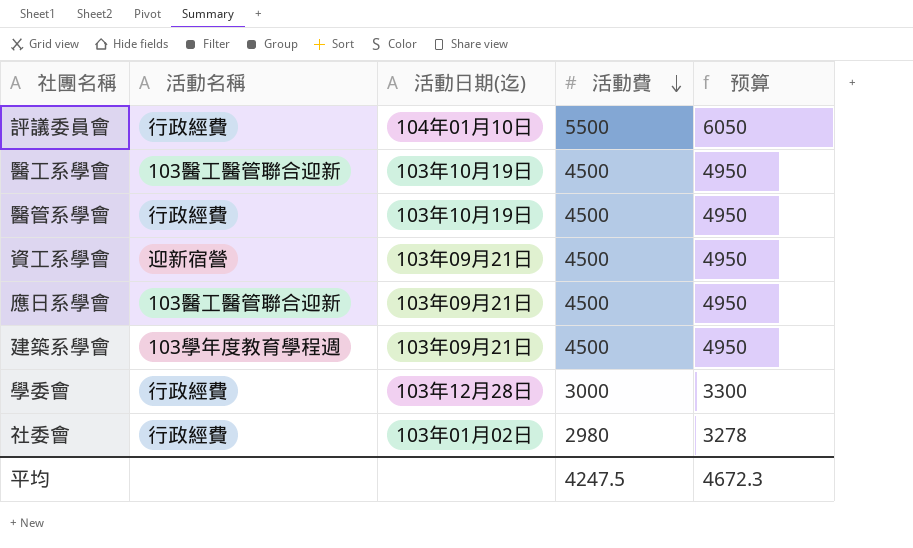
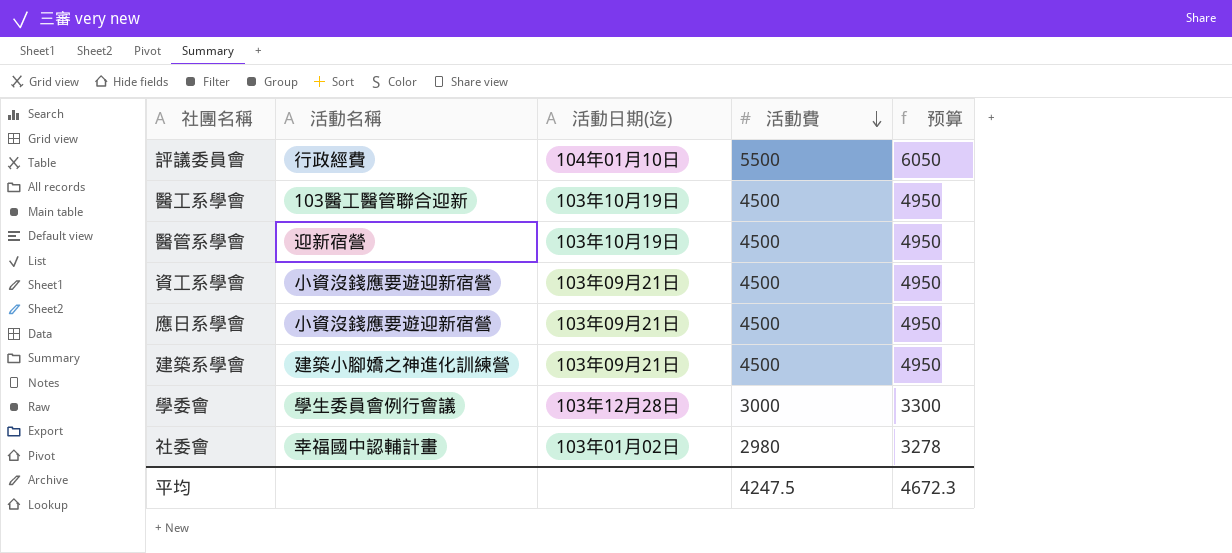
醫管系學會 | 活動名稱: 行政經費 -> 迎新宿營
資工系學會 | 活動名稱: 迎新宿營 -> 小資沒錢應要遊迎新宿營
應日系學會 | 活動名稱: 103醫工醫管聯合迎新 -> 小資沒錢應要遊迎新宿營
建築系學會 | 活動名稱: 103學年度教育學程週 -> 建築小腳嬌之神進化訓練營
學委會 | 活動名稱: 行政經費 -> 學生委員會例行會議
社委會 | 活動名稱: 行政經費 -> 幸福國中認輔計畫

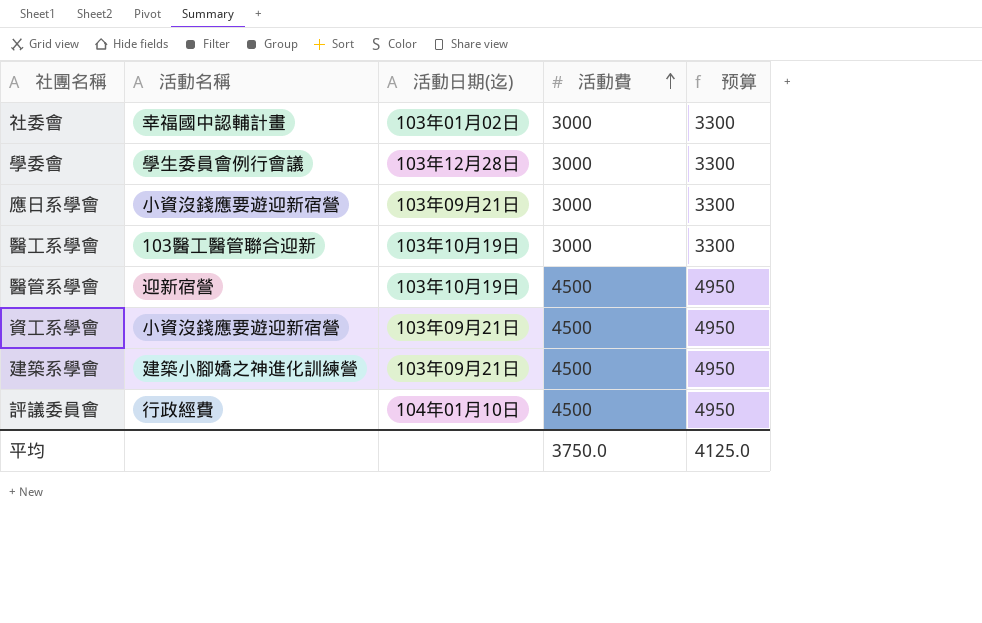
row order: 活動費 descending -> 活動費 ascending
社委會 | 活動費: 2980 -> 3000
社委會 | 预算: 3278 -> 3300
應日系學會 | 活動費: 4500 -> 3000
應日系學會 | 预算: 4950 -> 3300
醫工系學會 | 活動費: 4500 -> 3000
醫工系學會 | 预算: 4950 -> 3300
評議委員會 | 活動費: 5500 -> 4500
評議委員會 | 预算: 6050 -> 4950
平均 | 活動費: 4247.5 -> 3750.0
平均 | 预算: 4672.3 -> 4125.0

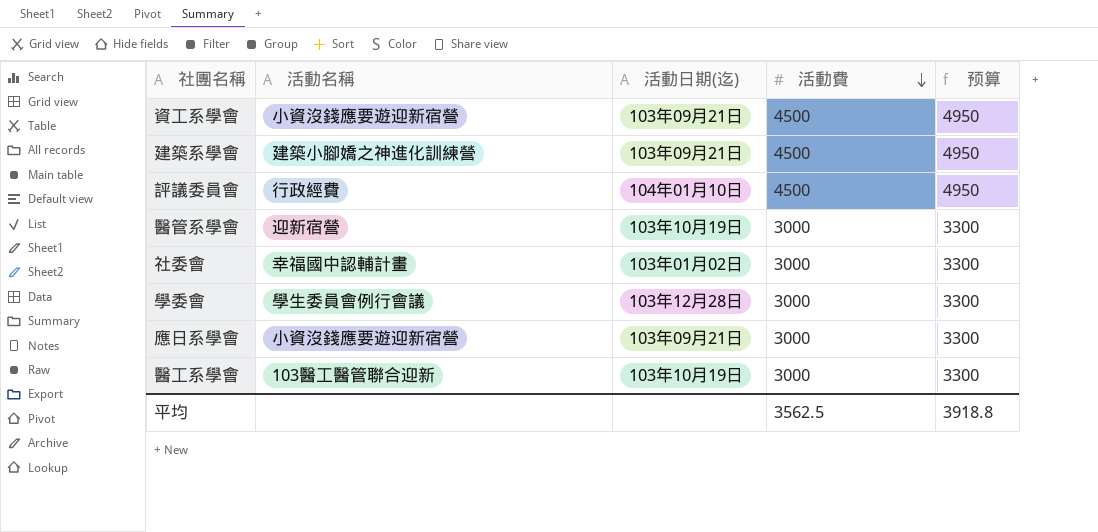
row order: 活動費 ascending -> 活動費 descending
醫管系學會 | 活動費: 4500 -> 3000
醫管系學會 | 预算: 4950 -> 3300
平均 | 活動費: 3750.0 -> 3562.5
平均 | 预算: 4125.0 -> 3918.8

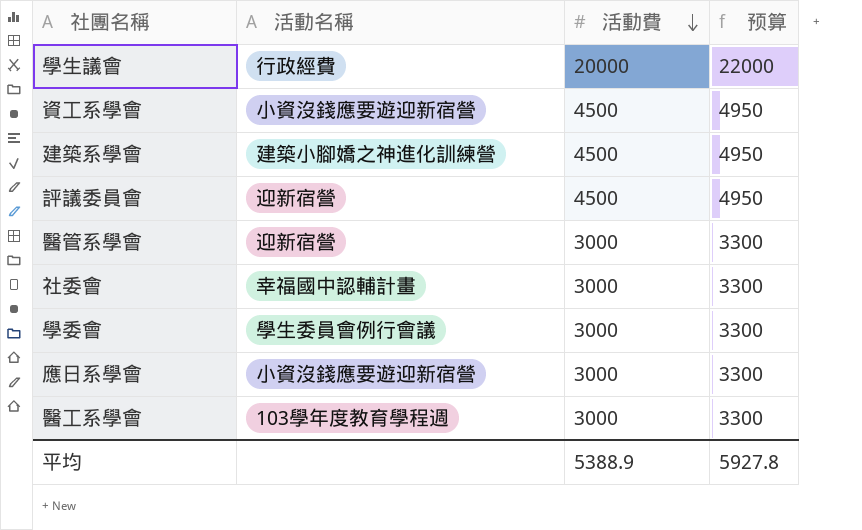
column 活動日期(迄) | position: 3 -> none
row 學生議會: none -> 行政經費 | 20000 | 22000
評議委員會 | 活動名稱: 行政經費 -> 迎新宿營
醫工系學會 | 活動名稱: 103醫工醫管聯合迎新 -> 103學年度教育學程週
平均 | 活動費: 3562.5 -> 5388.9
平均 | 预算: 3918.8 -> 5927.8

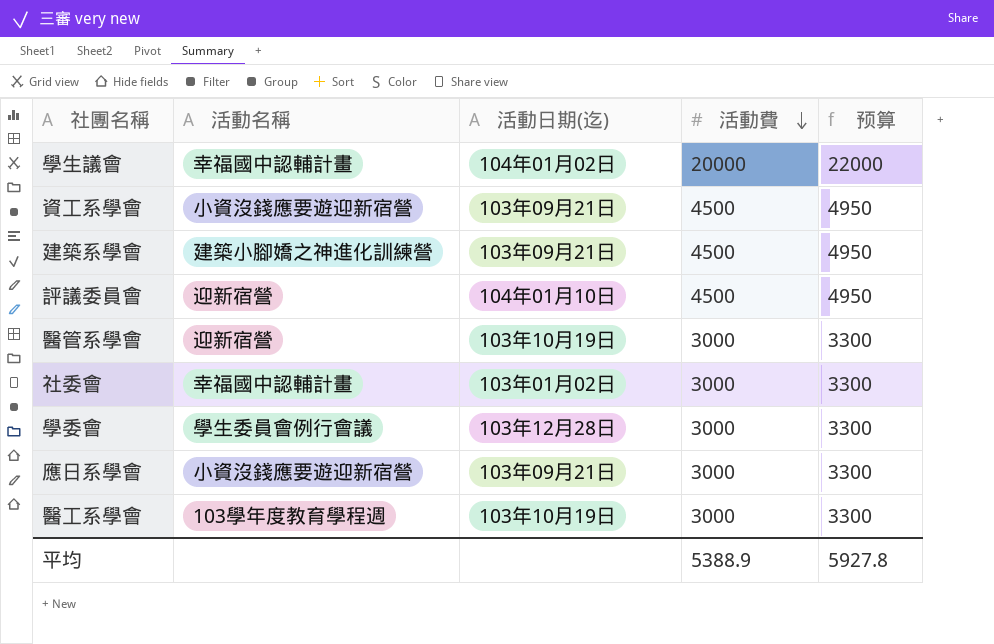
column 活動日期(迄) | position: none -> 3
學生議會 | 活動名稱: 行政經費 -> 幸福國中認輔計畫

